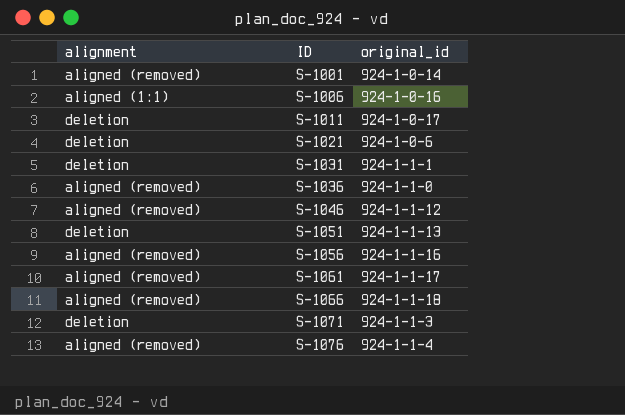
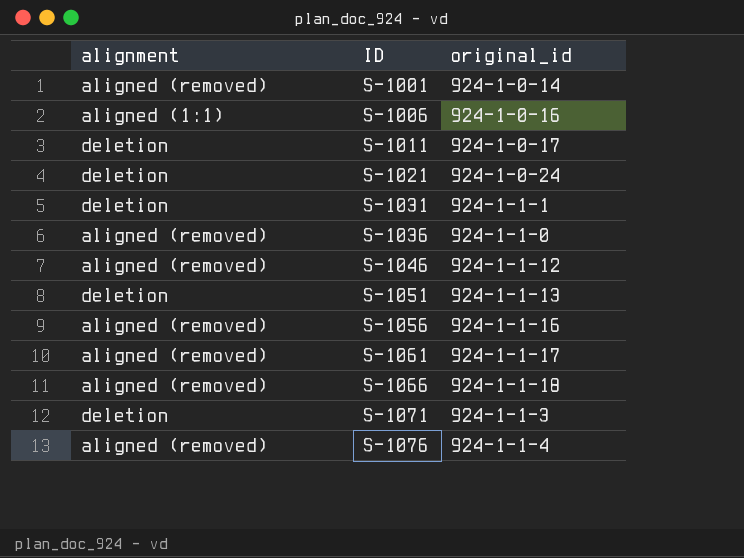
S-1021 | original_id: 924-1-0-6 -> 924-1-0-24

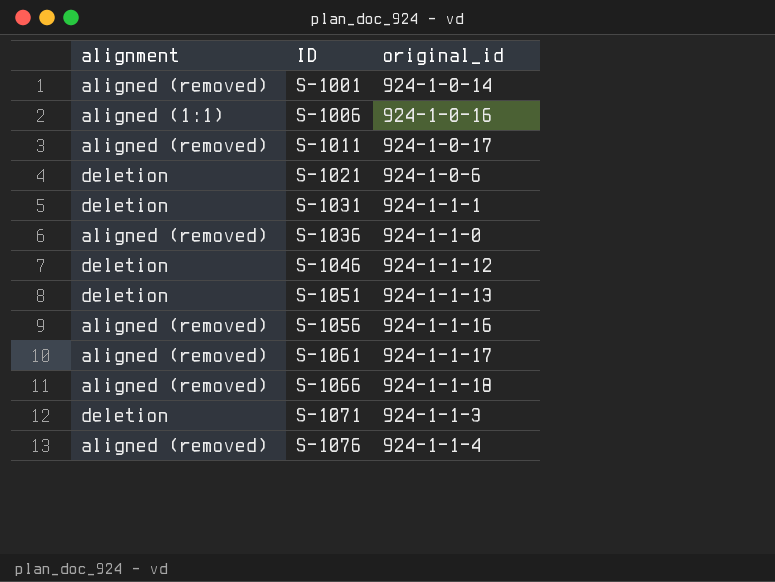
S-1011 | alignment: deletion -> aligned (removed)
S-1021 | original_id: 924-1-0-24 -> 924-1-0-6
S-1046 | alignment: aligned (removed) -> deletion

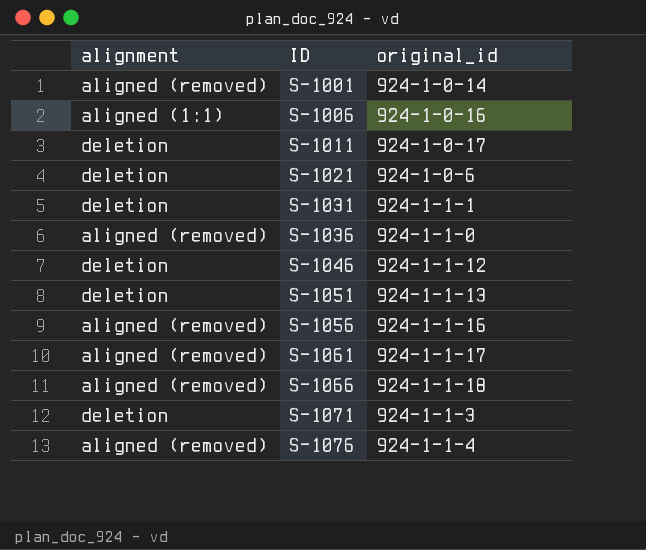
S-1011 | alignment: aligned (removed) -> deletion

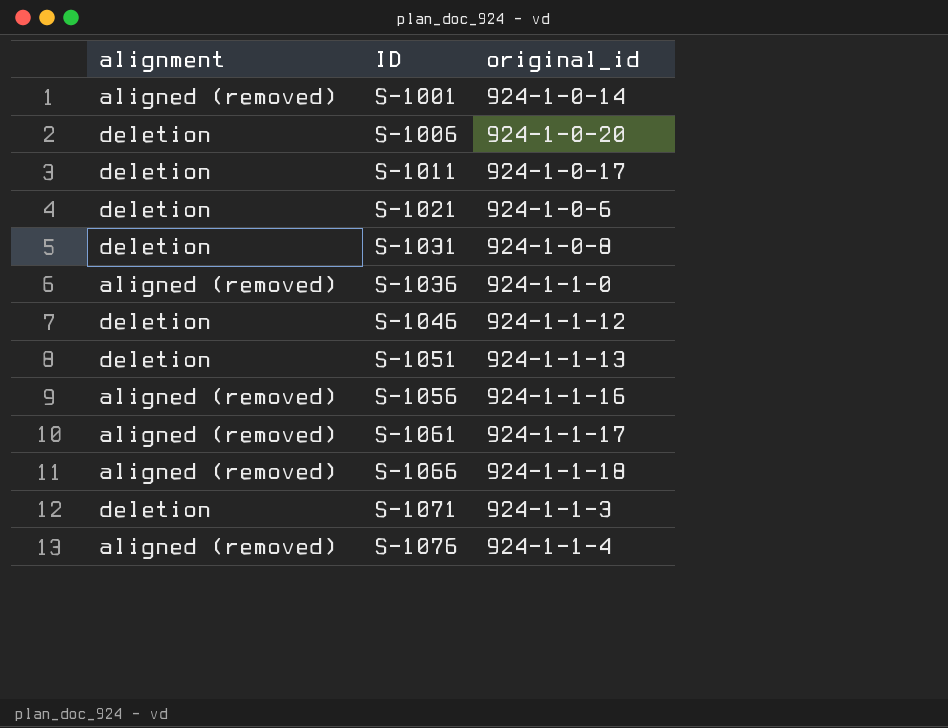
S-1006 | alignment: aligned (1:1) -> deletion
S-1006 | original_id: 924-1-0-16 -> 924-1-0-20
S-1031 | original_id: 924-1-1-1 -> 924-1-0-8

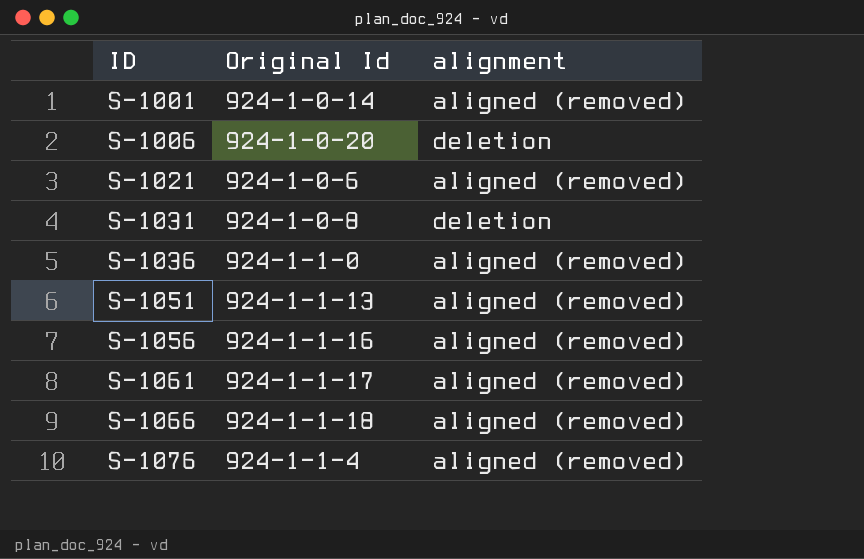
column name: original_id -> Original Id
column alignment | position: 1 -> 3
row S-1011: deletion | 924-1-0-17 -> none
row S-1046: deletion | 924-1-1-12 -> none
row S-1071: deletion | 924-1-1-3 -> none
S-1021 | alignment: deletion -> aligned (removed)
S-1051 | alignment: deletion -> aligned (removed)

